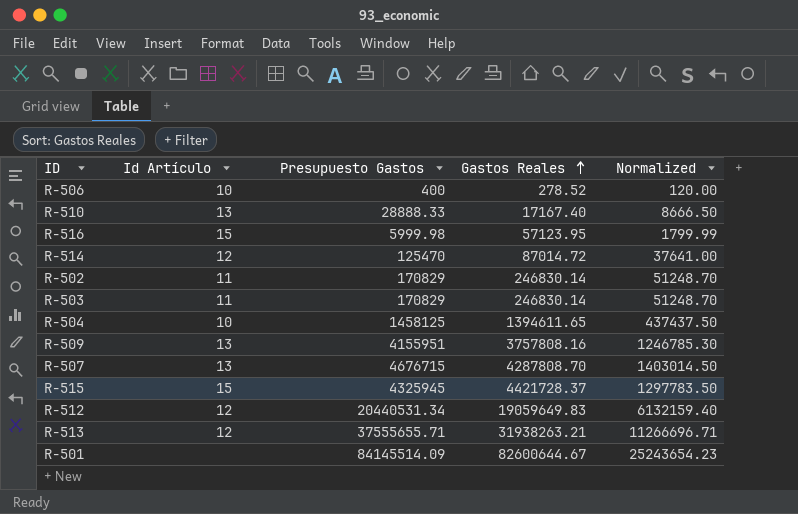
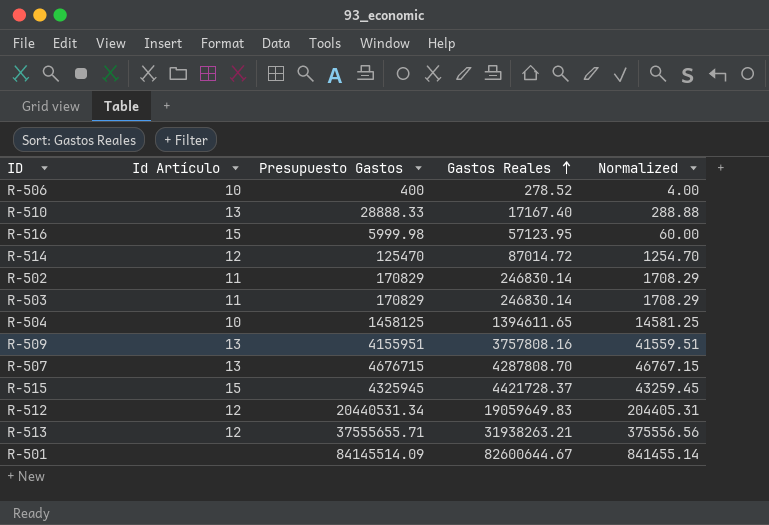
column Normalized | formula: [Presupuesto Gastos] * 0.3 -> [Presupuesto Gastos] * 0.01

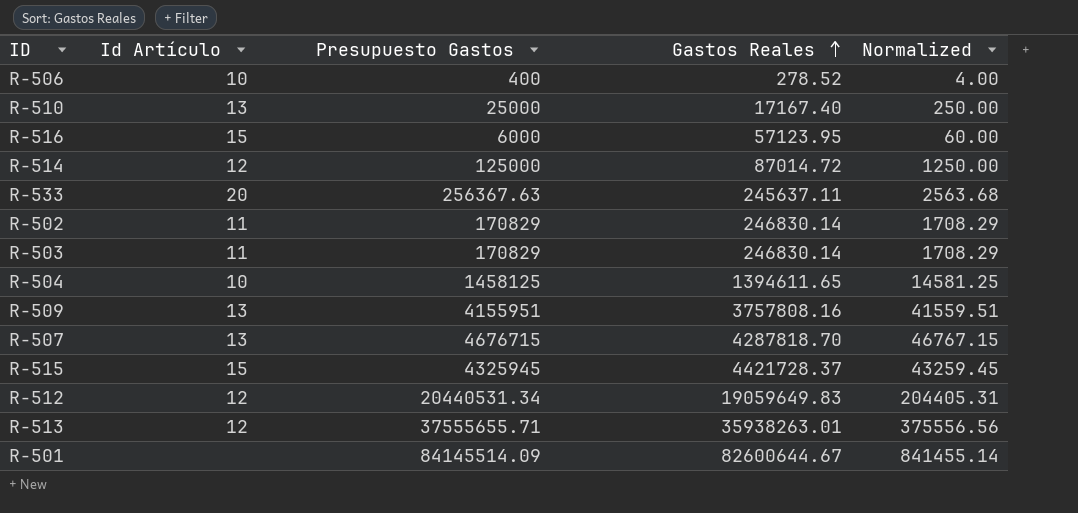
R-510 | Presupuesto Gastos: 28888.33 -> 25000
R-510 | Normalized: 288.88 -> 250.00
R-516 | Presupuesto Gastos: 5999.98 -> 6000
R-514 | Presupuesto Gastos: 125470 -> 125000
R-514 | Normalized: 1254.70 -> 1250.00
row R-533: none -> 20 | 256367.63 | 245637.11 | 2563.68
R-507 | Gastos Reales: 4287808.70 -> 4287818.70
R-513 | Gastos Reales: 31938263.21 -> 35938263.01

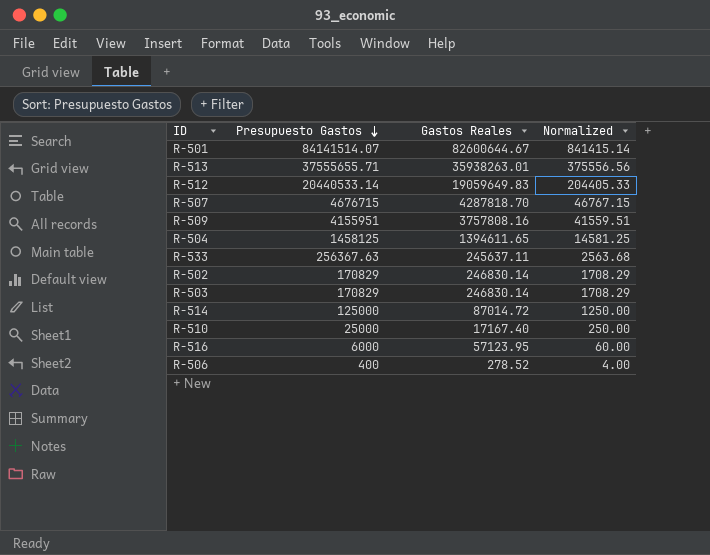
row order: Gastos Reales ascending -> Presupuesto Gastos descending
column Id Artículo | position: 2 -> none
row R-515: 15 | 4325945 | 4421728.37 | 43259.45 -> none
R-501 | Presupuesto Gastos: 84145514.09 -> 84141514.07
R-501 | Normalized: 841455.14 -> 841415.14
R-512 | Presupuesto Gastos: 20440531.34 -> 20440533.14
R-512 | Normalized: 204405.31 -> 204405.33

